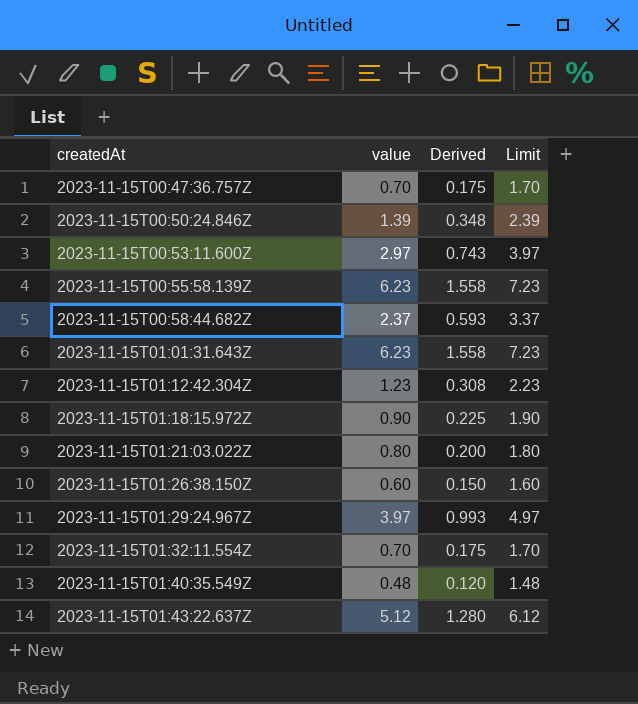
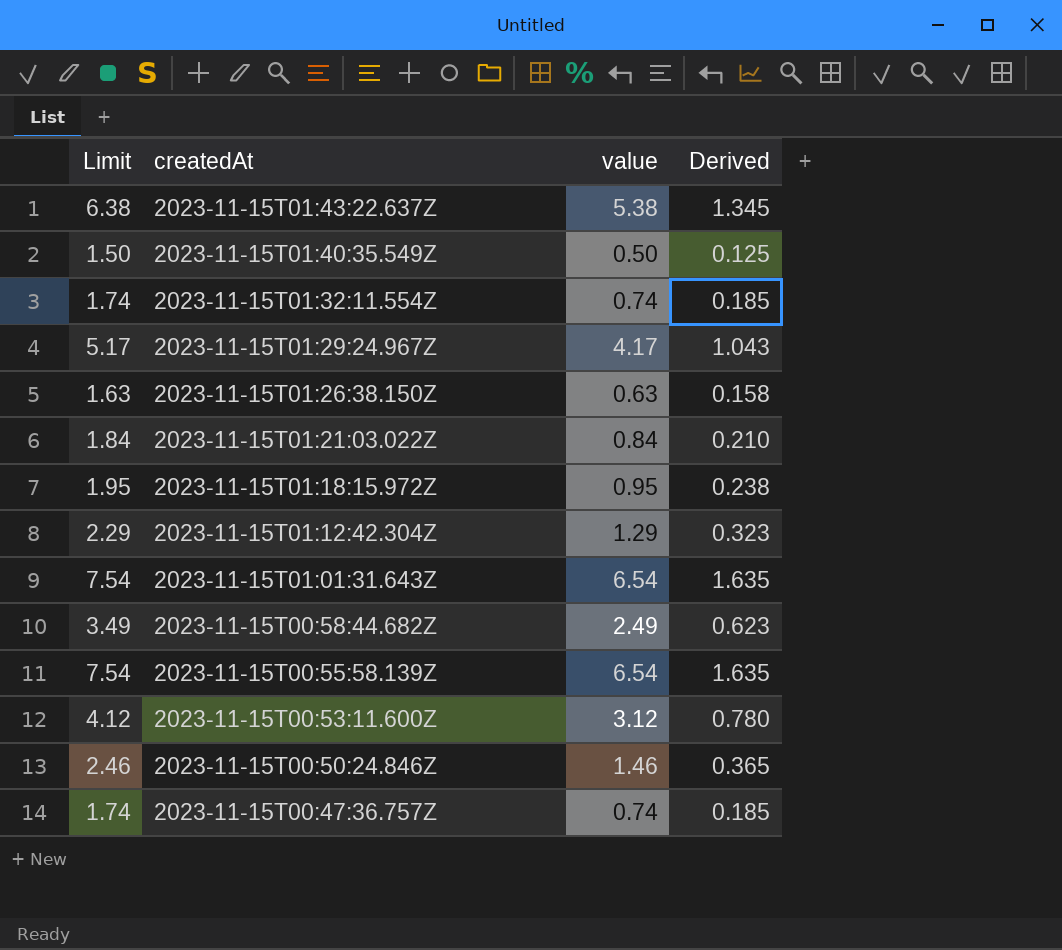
row order: createdAt ascending -> createdAt descending
column Limit | position: 4 -> 1
2023-11-15T01:43:22.637Z | Limit: 6.12 -> 6.38
2023-11-15T01:43:22.637Z | value: 5.12 -> 5.38
2023-11-15T01:43:22.637Z | Derived: 1.280 -> 1.345
2023-11-15T01:40:35.549Z | Limit: 1.48 -> 1.50
2023-11-15T01:40:35.549Z | value: 0.48 -> 0.50
2023-11-15T01:40:35.549Z | Derived: 0.120 -> 0.125
2023-11-15T01:32:11.554Z | Limit: 1.70 -> 1.74
2023-11-15T01:32:11.554Z | value: 0.70 -> 0.74
2023-11-15T01:32:11.554Z | Derived: 0.175 -> 0.185
2023-11-15T01:29:24.967Z | Limit: 4.97 -> 5.17
2023-11-15T01:29:24.967Z | value: 3.97 -> 4.17
2023-11-15T01:29:24.967Z | Derived: 0.993 -> 1.043
2023-11-15T01:26:38.150Z | Limit: 1.60 -> 1.63
2023-11-15T01:26:38.150Z | value: 0.60 -> 0.63
2023-11-15T01:26:38.150Z | Derived: 0.150 -> 0.158
2023-11-15T01:21:03.022Z | Limit: 1.80 -> 1.84
2023-11-15T01:21:03.022Z | value: 0.80 -> 0.84
2023-11-15T01:21:03.022Z | Derived: 0.200 -> 0.210
2023-11-15T01:18:15.972Z | Limit: 1.90 -> 1.95
2023-11-15T01:18:15.972Z | value: 0.90 -> 0.95
2023-11-15T01:18:15.972Z | Derived: 0.225 -> 0.238
2023-11-15T01:12:42.304Z | Limit: 2.23 -> 2.29
2023-11-15T01:12:42.304Z | value: 1.23 -> 1.29
2023-11-15T01:12:42.304Z | Derived: 0.308 -> 0.323
2023-11-15T01:01:31.643Z | Limit: 7.23 -> 7.54
2023-11-15T01:01:31.643Z | value: 6.23 -> 6.54
2023-11-15T01:01:31.643Z | Derived: 1.558 -> 1.635
2023-11-15T00:58:44.682Z | Limit: 3.37 -> 3.49
2023-11-15T00:58:44.682Z | value: 2.37 -> 2.49
2023-11-15T00:58:44.682Z | Derived: 0.593 -> 0.623
2023-11-15T00:55:58.139Z | Limit: 7.23 -> 7.54
2023-11-15T00:55:58.139Z | value: 6.23 -> 6.54
2023-11-15T00:55:58.139Z | Derived: 1.558 -> 1.635
2023-11-15T00:53:11.600Z | Limit: 3.97 -> 4.12
2023-11-15T00:53:11.600Z | value: 2.97 -> 3.12
2023-11-15T00:53:11.600Z | Derived: 0.743 -> 0.780
2023-11-15T00:50:24.846Z | Limit: 2.39 -> 2.46
2023-11-15T00:50:24.846Z | value: 1.39 -> 1.46
2023-11-15T00:50:24.846Z | Derived: 0.348 -> 0.365
2023-11-15T00:47:36.757Z | Limit: 1.70 -> 1.74
2023-11-15T00:47:36.757Z | value: 0.70 -> 0.74
2023-11-15T00:47:36.757Z | Derived: 0.175 -> 0.185

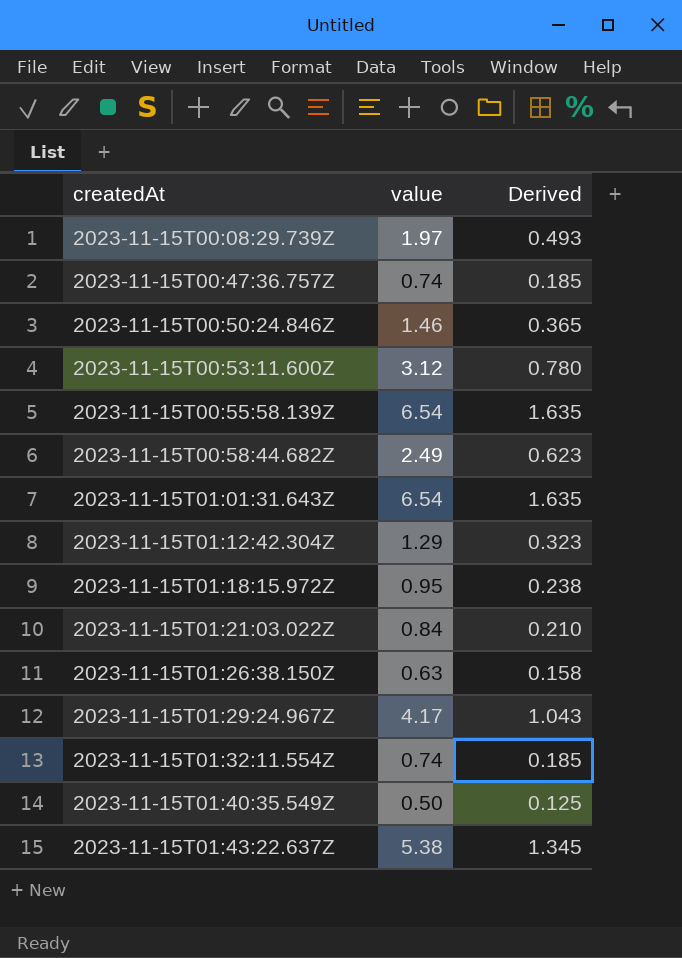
row order: createdAt descending -> createdAt ascending
column Limit | formula: [value] + 1 -> none
row 2023-11-15T00:08:29.739Z: none -> 1.97 | 0.493

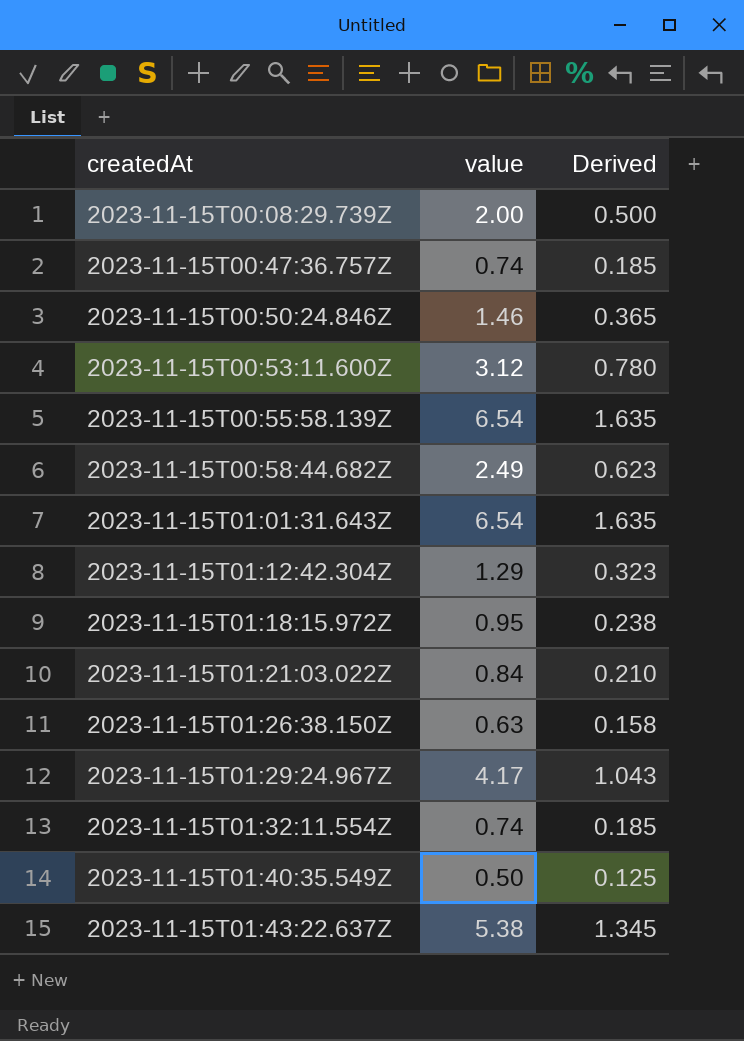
2023-11-15T00:08:29.739Z | value: 1.97 -> 2.00
2023-11-15T00:08:29.739Z | Derived: 0.493 -> 0.500

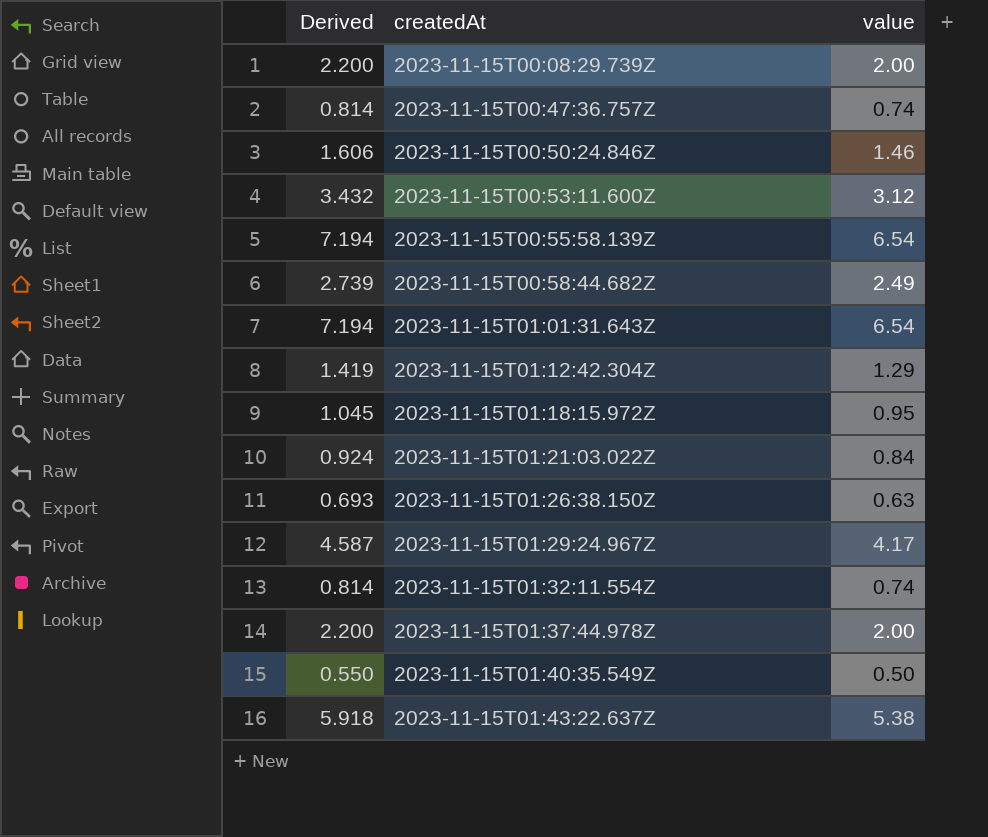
column Derived | formula: [value] * 0.25 -> [value] * 1.1
column Derived | position: 3 -> 1
row 2023-11-15T01:37:44.978Z: none -> 2.200 | 2.00

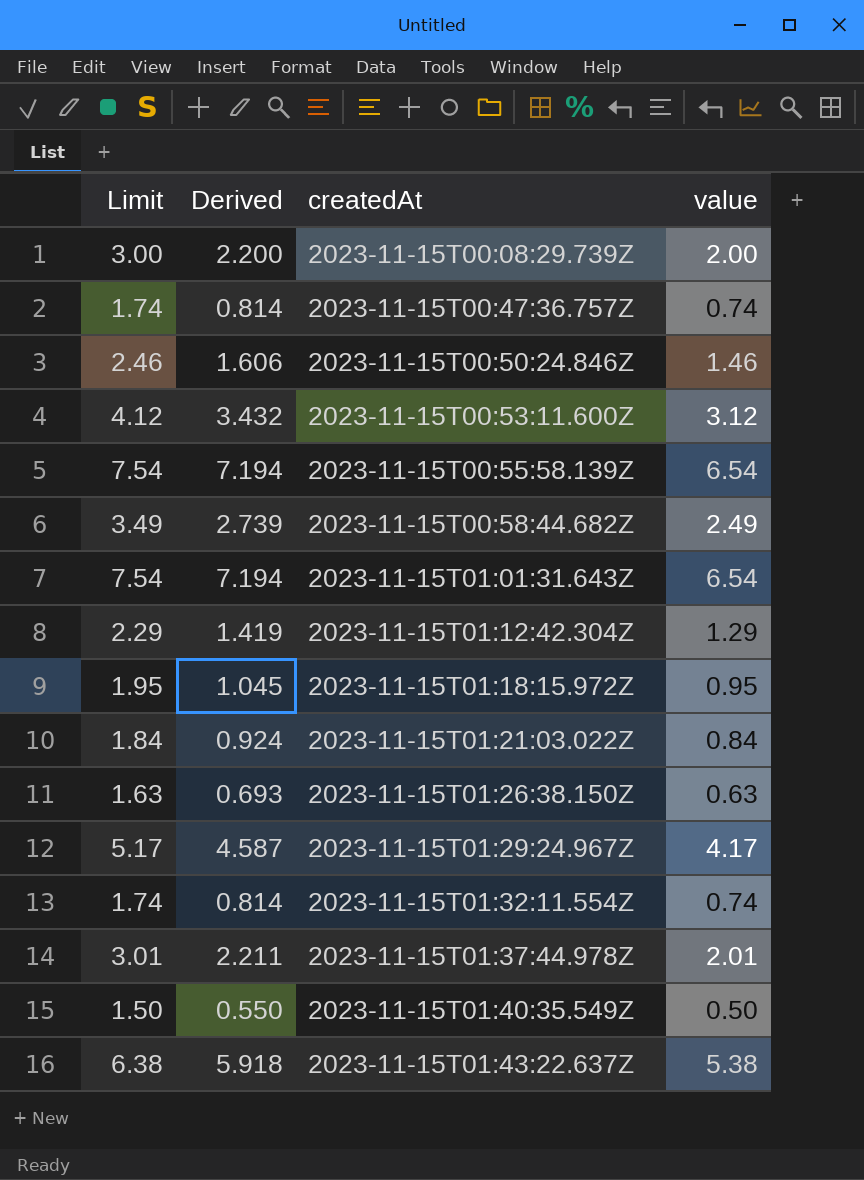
column Limit | formula: none -> [value] + 1
2023-11-15T01:37:44.978Z | Derived: 2.200 -> 2.211
2023-11-15T01:37:44.978Z | value: 2.00 -> 2.01

